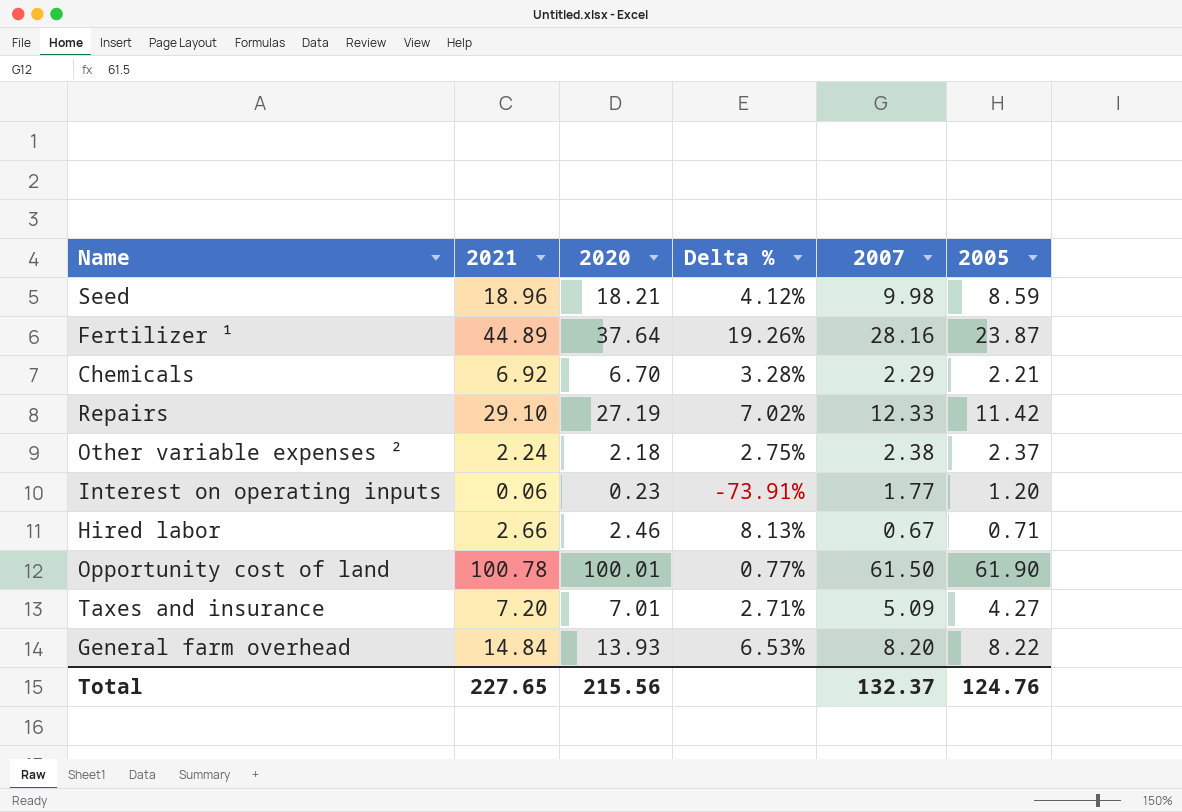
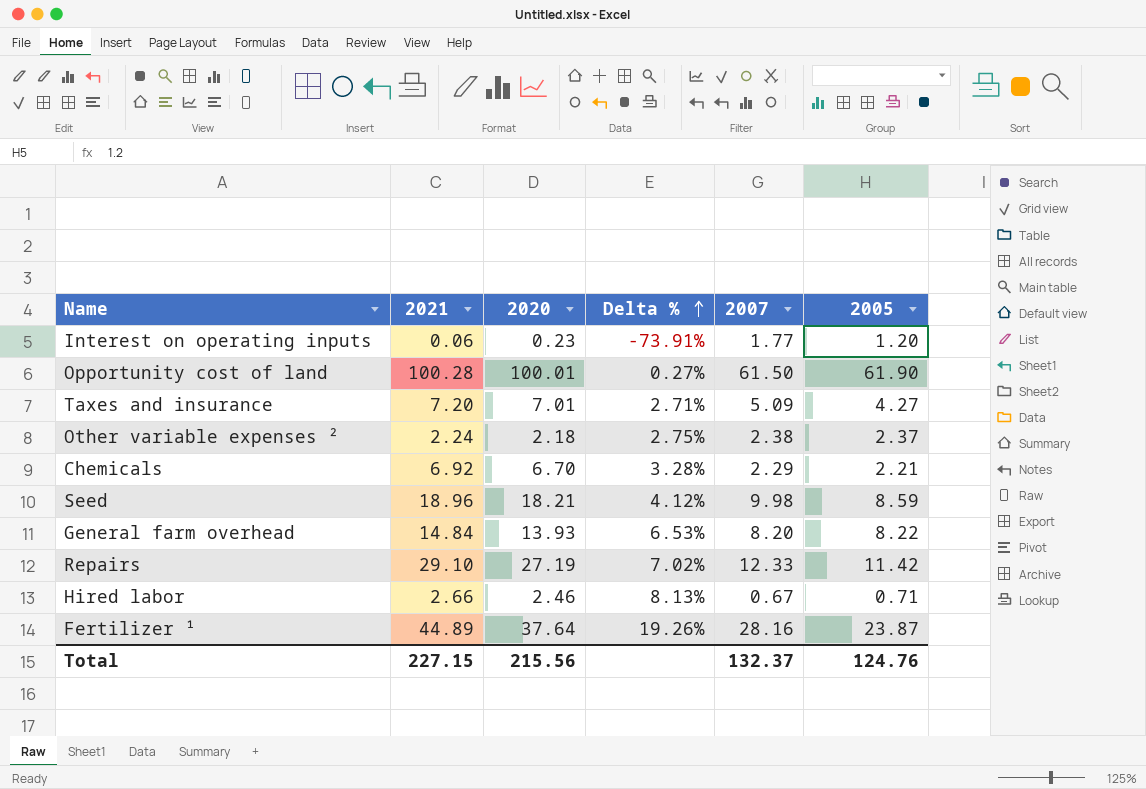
row order: none -> Delta % ascending
Opportunity cost of land | 2021: 100.78 -> 100.28
Opportunity cost of land | Delta %: 0.77% -> 0.27%
Total | 2021: 227.65 -> 227.15

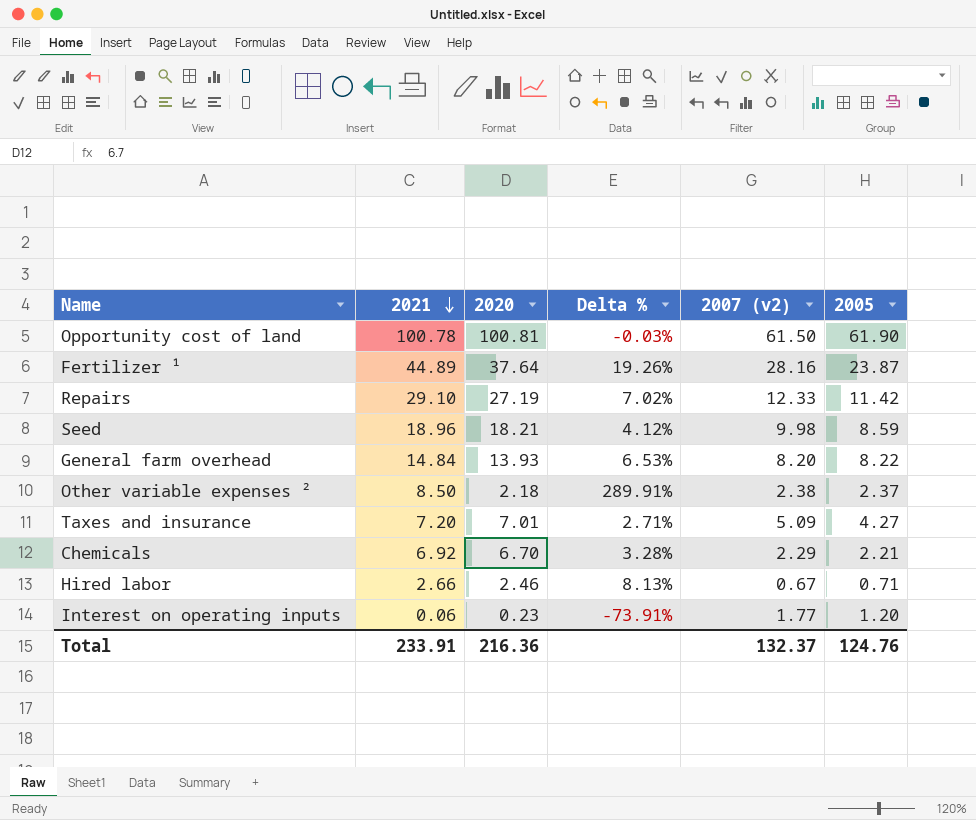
row order: Delta % ascending -> 2021 descending
column name: 2007 -> 2007 (v2)
Opportunity cost of land | 2021: 100.28 -> 100.78
Opportunity cost of land | 2020: 100.01 -> 100.81
Opportunity cost of land | Delta %: 0.27% -> -0.03%
Other variable expenses ² | 2021: 2.24 -> 8.50
Other variable expenses ² | Delta %: 2.75% -> 289.91%
Total | 2021: 227.15 -> 233.91
Total | 2020: 215.56 -> 216.36

